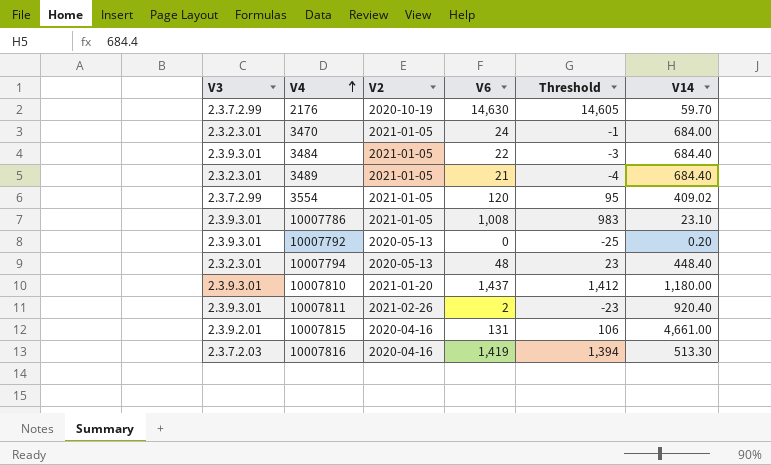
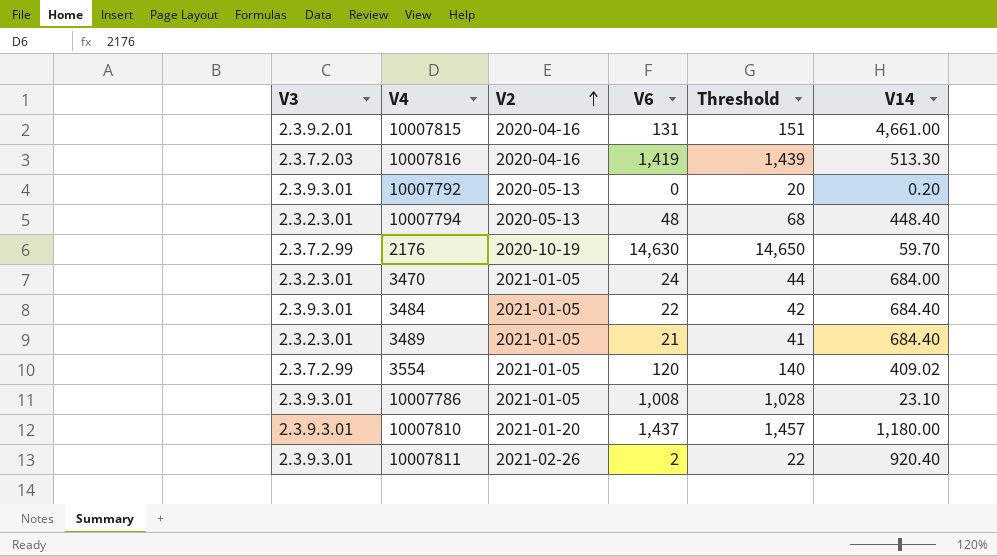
row order: V4 ascending -> V2 ascending
column Threshold | formula: [V6] - 25 -> [V6] + 20

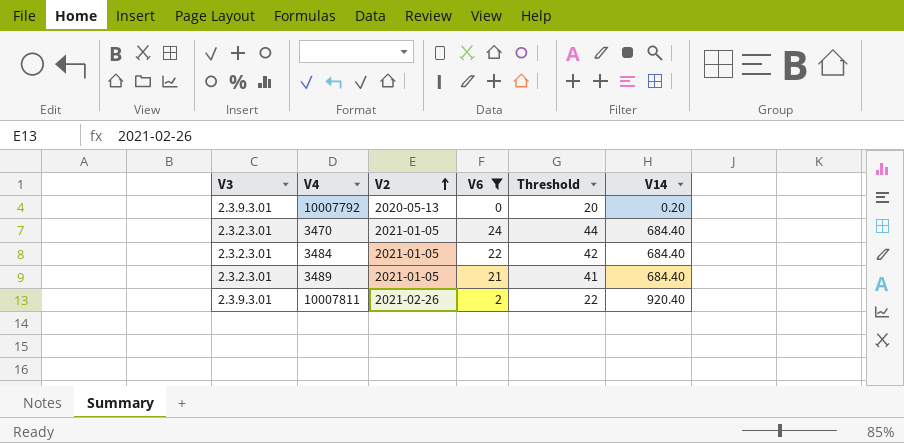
filter: none -> V6 <= 24
3470 | V14: 684.00 -> 684.40
3484 | V3: 2.3.9.3.01 -> 2.3.2.3.01

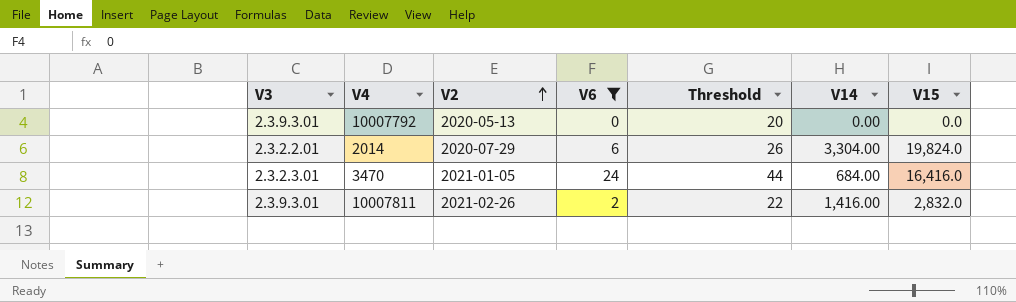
column V15 | formula: none -> [V6] * [V14]
row 3484: 2.3.2.3.01 | 2021-01-05 | 22 | 42 | 684.40 -> none
row 3489: 2.3.2.3.01 | 2021-01-05 | 21 | 41 | 684.40 -> none
10007792 | V14: 0.20 -> 0.00
row 2014: none -> 2.3.2.2.01 | 2020-07-29 | 6 | 26 | 3,304.00 | 19,824.0
3470 | V14: 684.40 -> 684.00
10007811 | V14: 920.40 -> 1,416.00

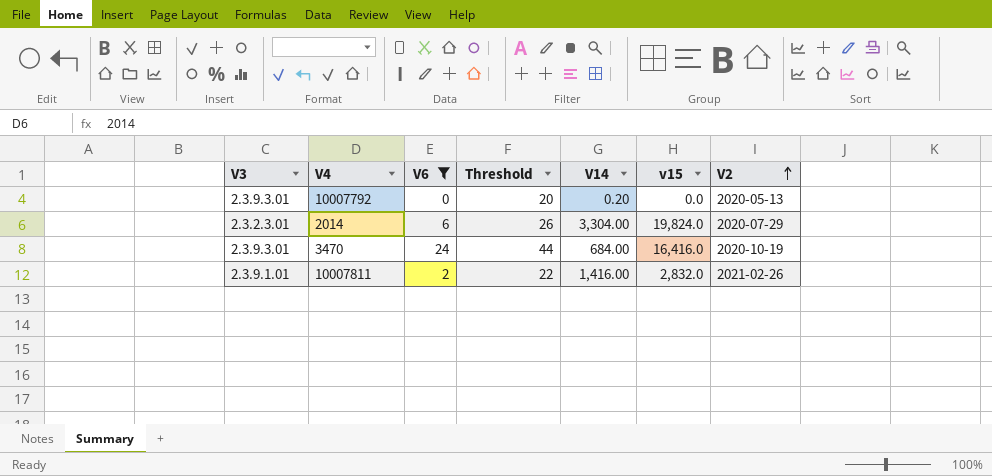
column name: V15 -> v15
column V2 | position: 3 -> 7
10007792 | V14: 0.00 -> 0.20
2014 | V3: 2.3.2.2.01 -> 2.3.2.3.01
3470 | V3: 2.3.2.3.01 -> 2.3.9.3.01
3470 | V2: 2021-01-05 -> 2020-10-19
10007811 | V3: 2.3.9.3.01 -> 2.3.9.1.01

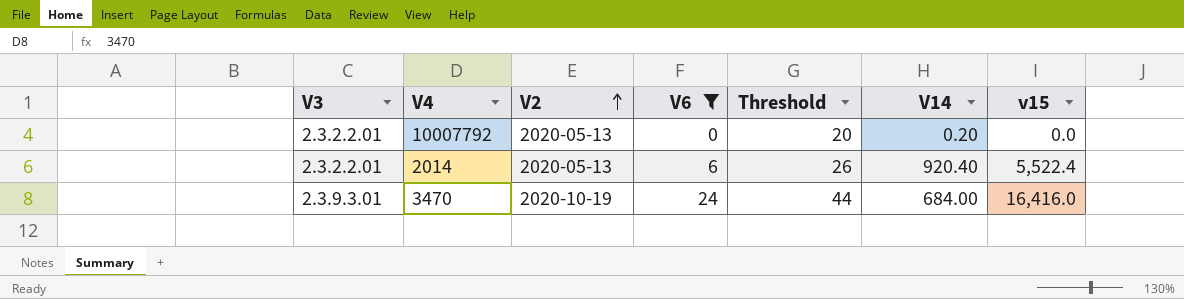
column V2 | position: 7 -> 3
row 10007811: 2.3.9.1.01 | 2 | 22 | 1,416.00 | 2,832.0 | 2021-02-26 -> none
10007792 | V3: 2.3.9.3.01 -> 2.3.2.2.01
2014 | V3: 2.3.2.3.01 -> 2.3.2.2.01
2014 | V2: 2020-07-29 -> 2020-05-13
2014 | V14: 3,304.00 -> 920.40
2014 | v15: 19,824.0 -> 5,522.4

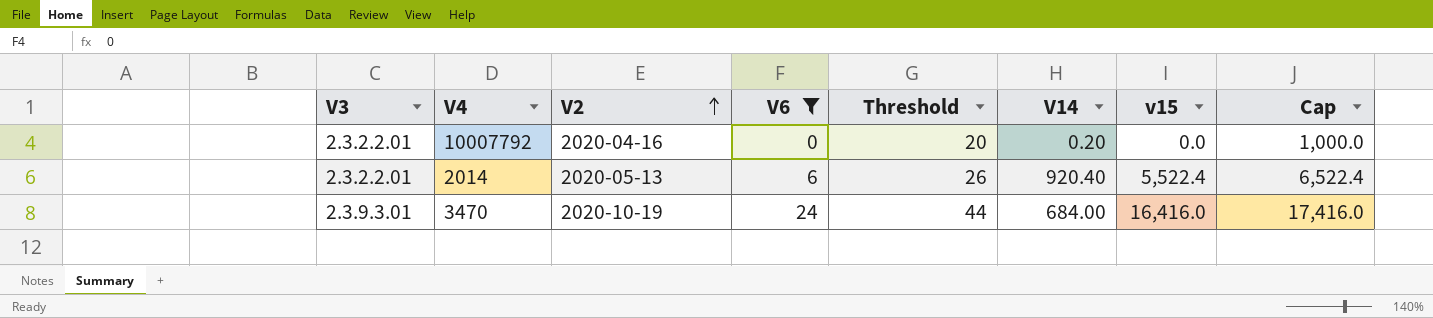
column Cap | formula: none -> [v15] + 1000
10007792 | V2: 2020-05-13 -> 2020-04-16

